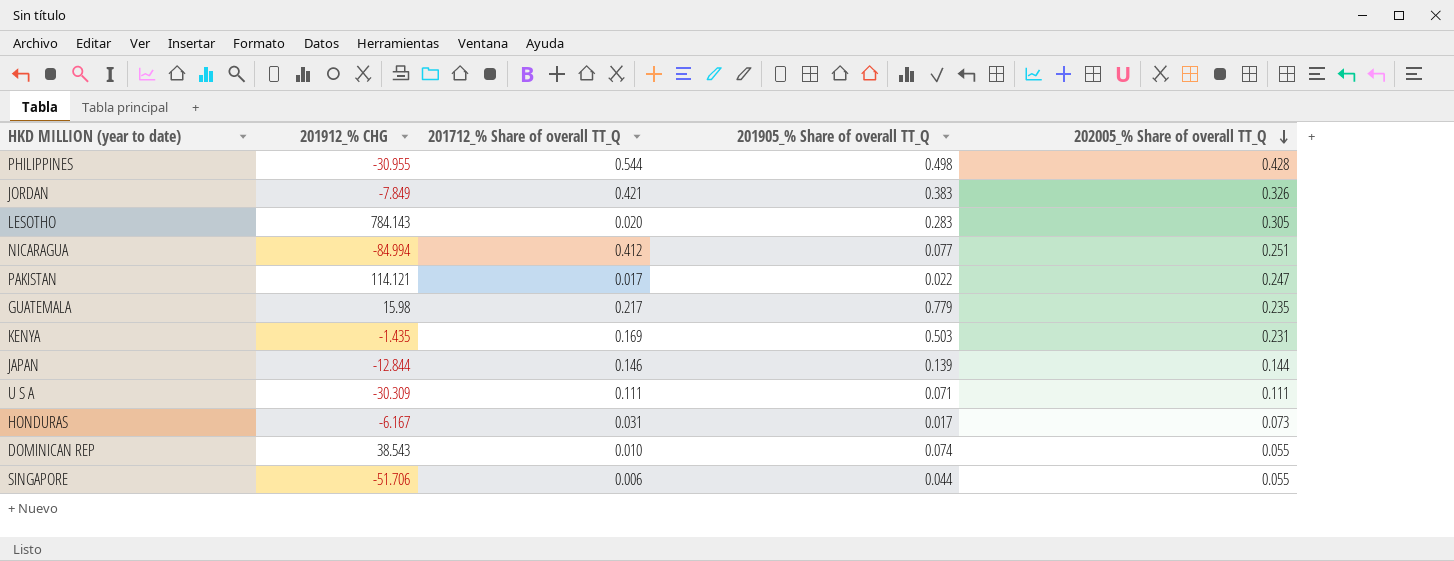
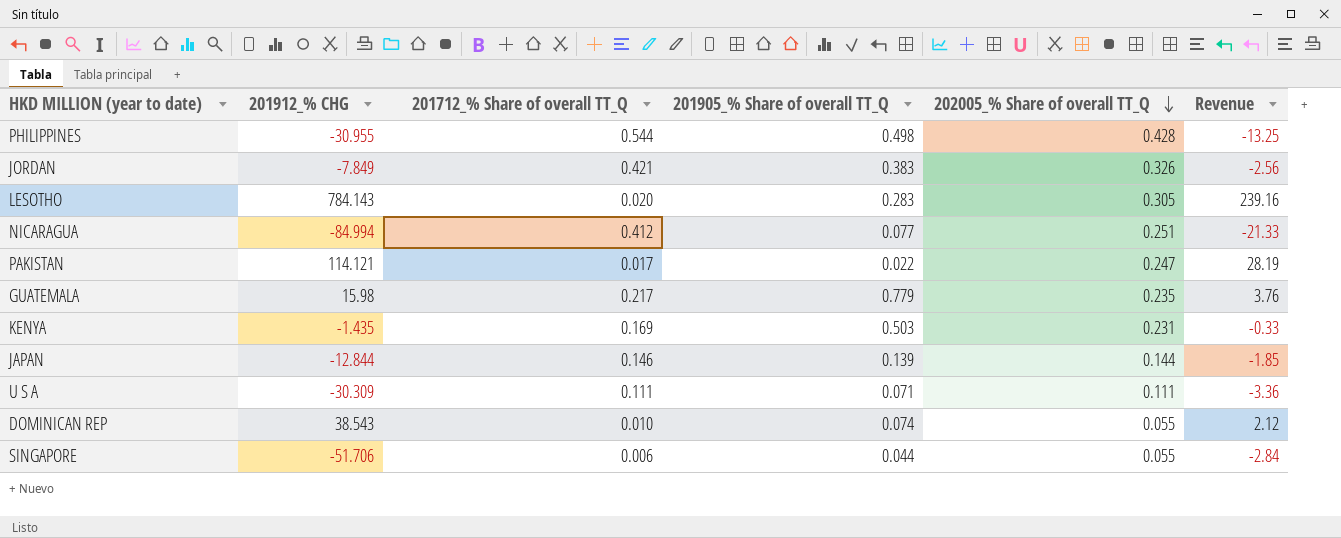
column Revenue | formula: none -> [201912_% CHG] * [202005_% Share of overall TT_Q]
row HONDURAS: -6.167 | 0.031 | 0.017 | 0.073 -> none

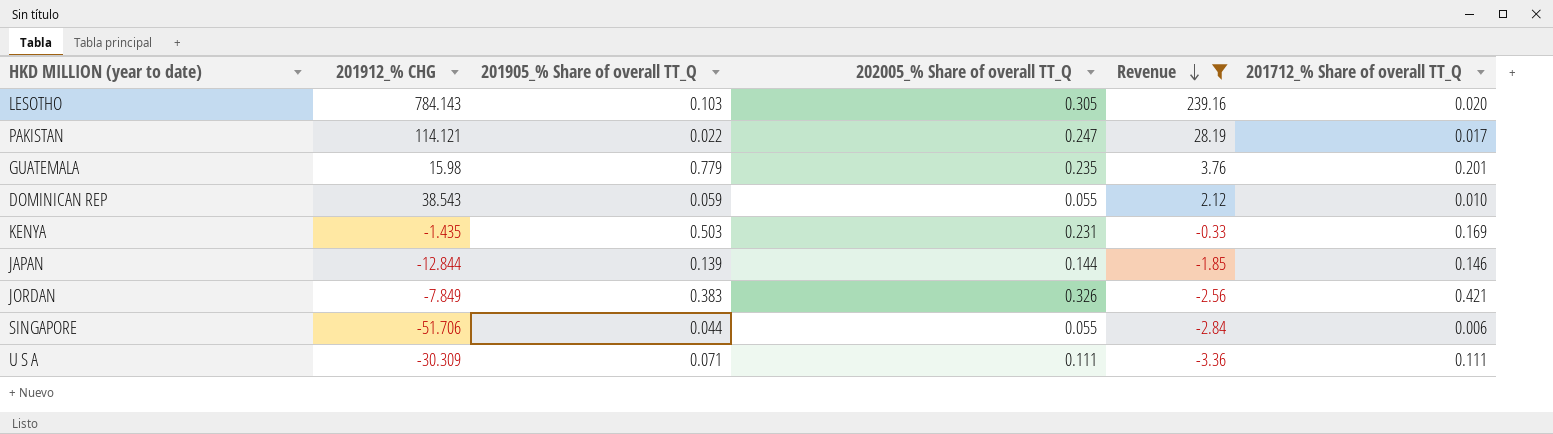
filter: none -> Revenue >= -3.36
row order: 202005_% Share of overall TT_Q descending -> Revenue descending
column 201712_% Share of overall TT_Q | position: 3 -> 6
LESOTHO | 201905_% Share of overall TT_Q: 0.283 -> 0.103
GUATEMALA | 201712_% Share of overall TT_Q: 0.217 -> 0.201
DOMINICAN REP | 201905_% Share of overall TT_Q: 0.074 -> 0.059

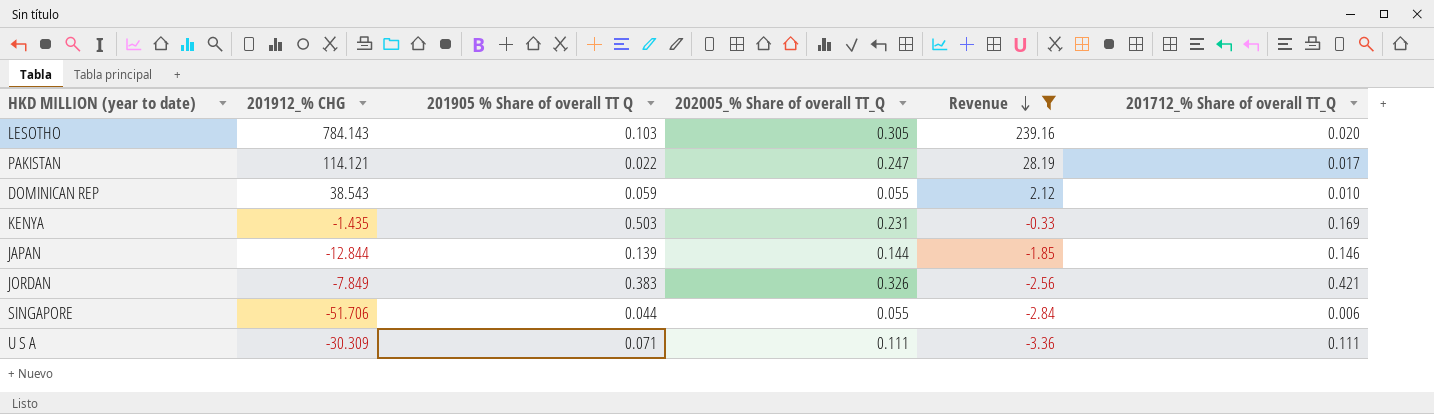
column name: 201905_% Share of overall TT_Q -> 201905 % Share of overall TT Q
row GUATEMALA: 15.98 | 0.779 | 0.235 | 3.76 | 0.201 -> none

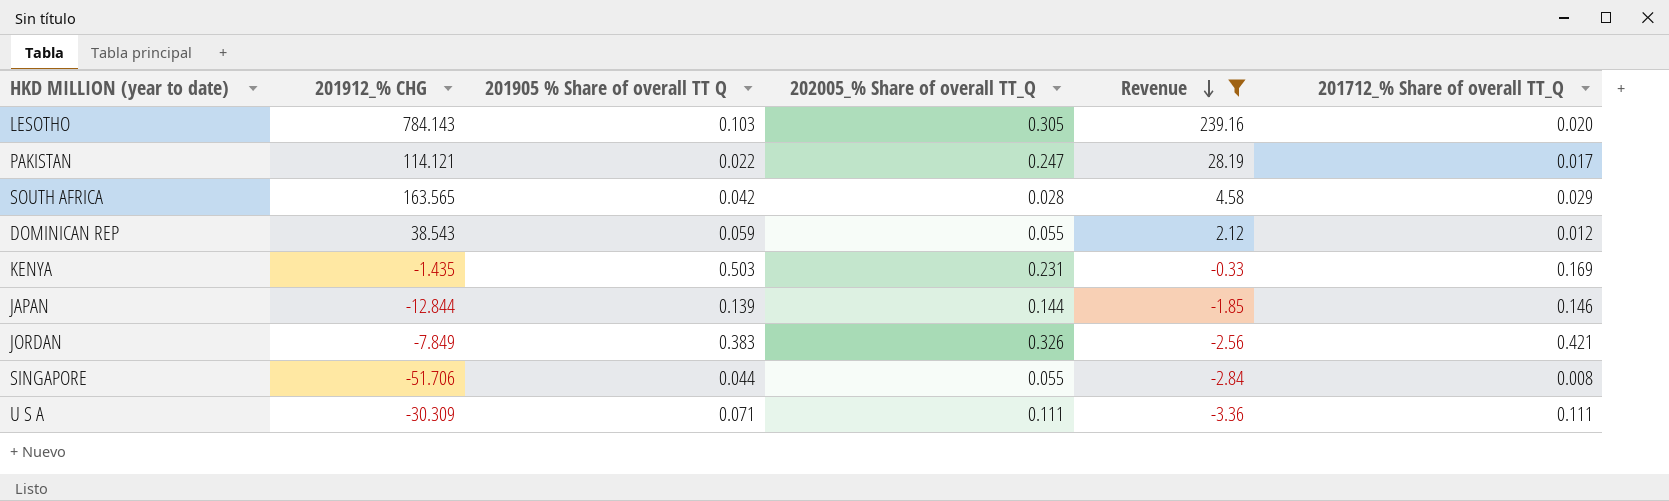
row SOUTH AFRICA: none -> 163.565 | 0.042 | 0.028 | 4.58 | 0.029
DOMINICAN REP | 201712_% Share of overall TT_Q: 0.010 -> 0.012
SINGAPORE | 201712_% Share of overall TT_Q: 0.006 -> 0.008

